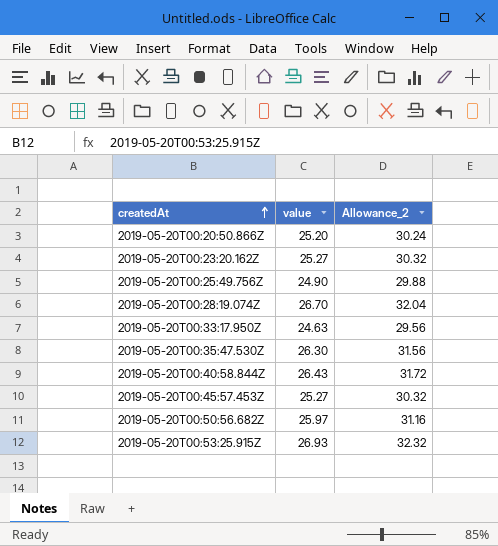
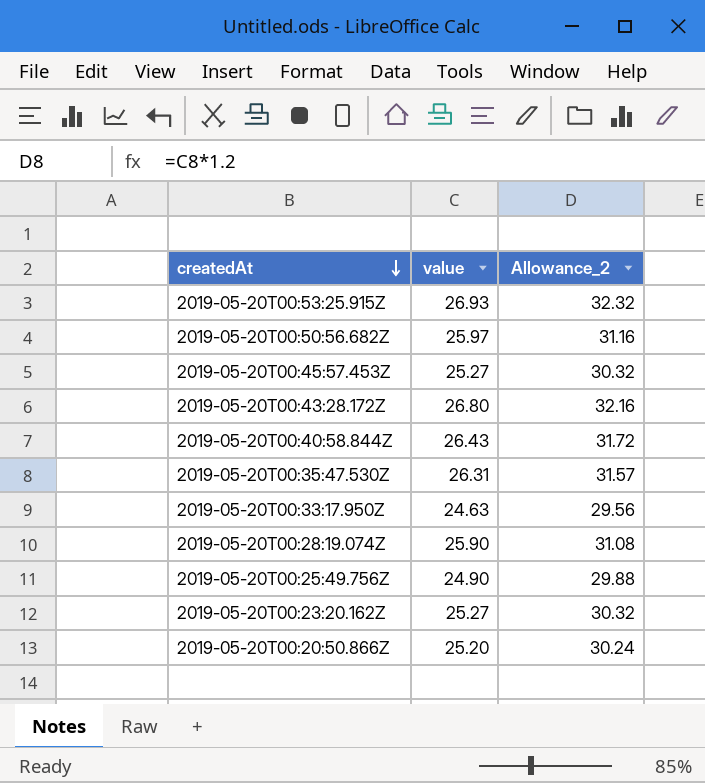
row order: createdAt ascending -> createdAt descending
row 2019-05-20T00:43:28.172Z: none -> 26.80 | 32.16
2019-05-20T00:35:47.530Z | value: 26.30 -> 26.31
2019-05-20T00:35:47.530Z | Allowance_2: 31.56 -> 31.57
2019-05-20T00:28:19.074Z | value: 26.70 -> 25.90
2019-05-20T00:28:19.074Z | Allowance_2: 32.04 -> 31.08

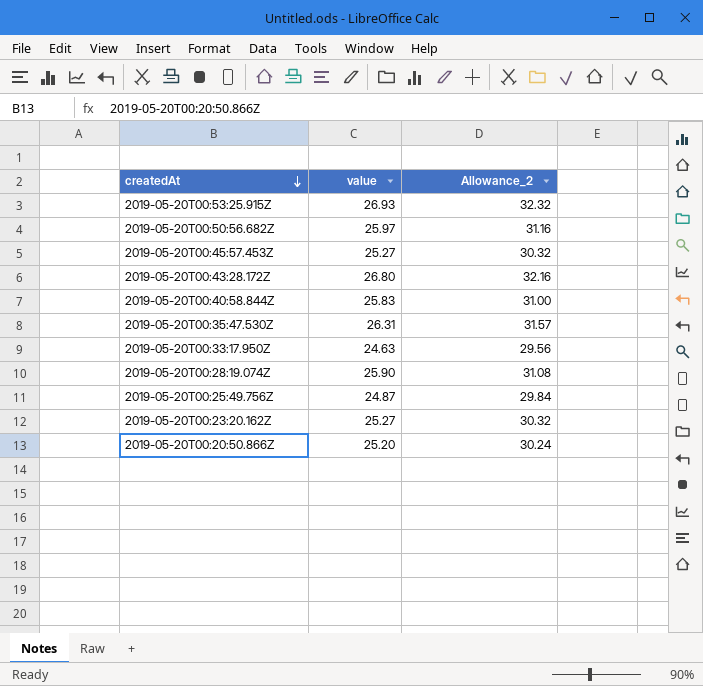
2019-05-20T00:40:58.844Z | value: 26.43 -> 25.83
2019-05-20T00:40:58.844Z | Allowance_2: 31.72 -> 31.00
2019-05-20T00:25:49.756Z | value: 24.90 -> 24.87
2019-05-20T00:25:49.756Z | Allowance_2: 29.88 -> 29.84

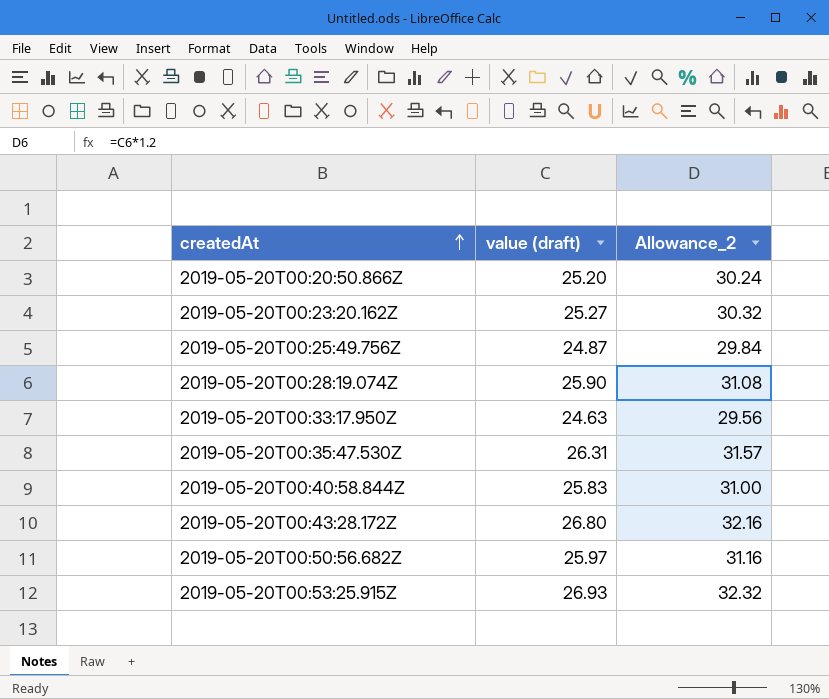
row order: createdAt descending -> createdAt ascending
column name: value -> value (draft)
row 2019-05-20T00:45:57.453Z: 25.27 | 30.32 -> none

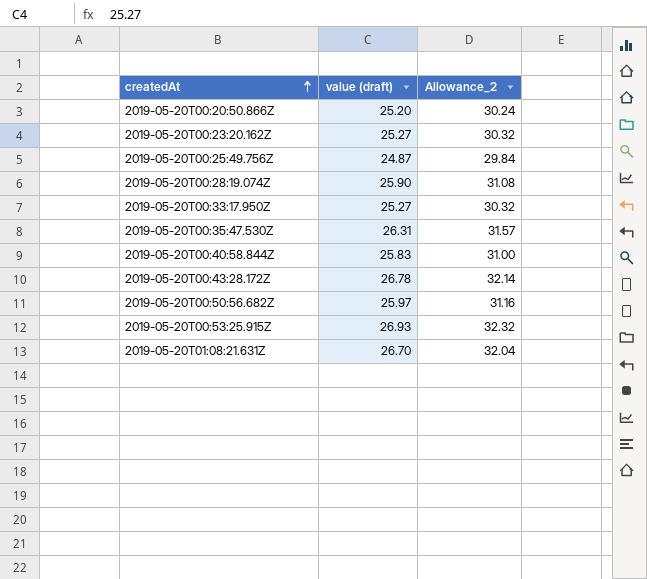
2019-05-20T00:33:17.950Z | value (draft): 24.63 -> 25.27
2019-05-20T00:33:17.950Z | Allowance_2: 29.56 -> 30.32
2019-05-20T00:43:28.172Z | value (draft): 26.80 -> 26.78
2019-05-20T00:43:28.172Z | Allowance_2: 32.16 -> 32.14
row 2019-05-20T01:08:21.631Z: none -> 26.70 | 32.04

